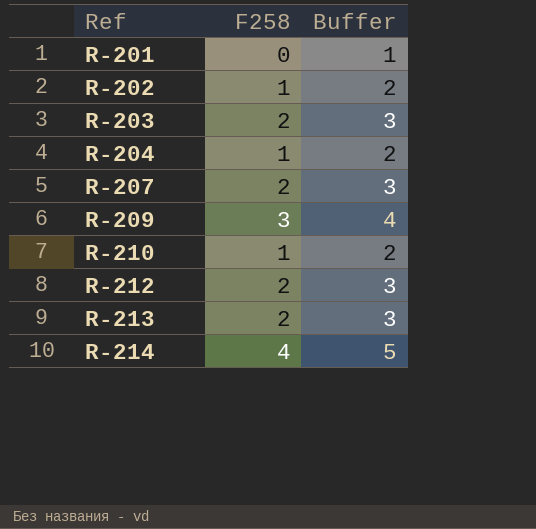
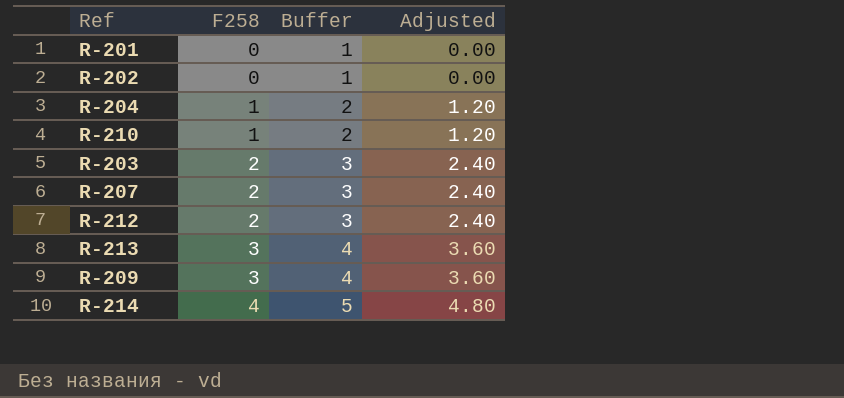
row order: Ref ascending -> F258 ascending
column Adjusted | formula: none -> [F258] * 1.2
R-202 | F258: 1 -> 0
R-202 | Buffer: 2 -> 1
R-213 | F258: 2 -> 3
R-213 | Buffer: 3 -> 4

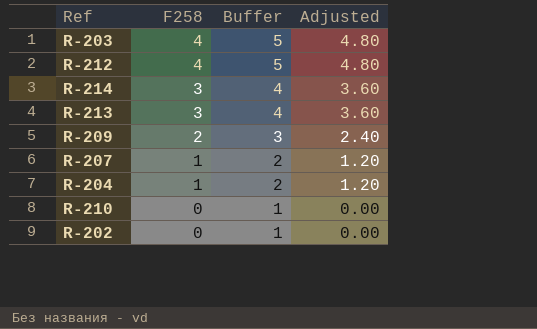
row order: F258 ascending -> F258 descending
row R-201: 0 | 1 | 0.00 -> none
R-203 | F258: 2 -> 4
R-203 | Buffer: 3 -> 5
R-203 | Adjusted: 2.40 -> 4.80
R-212 | F258: 2 -> 4
R-212 | Buffer: 3 -> 5
R-212 | Adjusted: 2.40 -> 4.80
R-214 | F258: 4 -> 3
R-214 | Buffer: 5 -> 4
R-214 | Adjusted: 4.80 -> 3.60
R-209 | F258: 3 -> 2
R-209 | Buffer: 4 -> 3
R-209 | Adjusted: 3.60 -> 2.40
R-207 | F258: 2 -> 1
R-207 | Buffer: 3 -> 2
R-207 | Adjusted: 2.40 -> 1.20
R-210 | F258: 1 -> 0
R-210 | Buffer: 2 -> 1
R-210 | Adjusted: 1.20 -> 0.00

